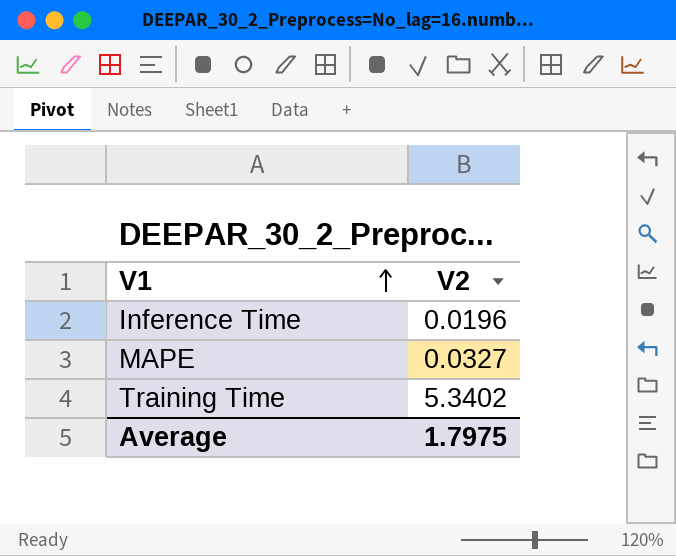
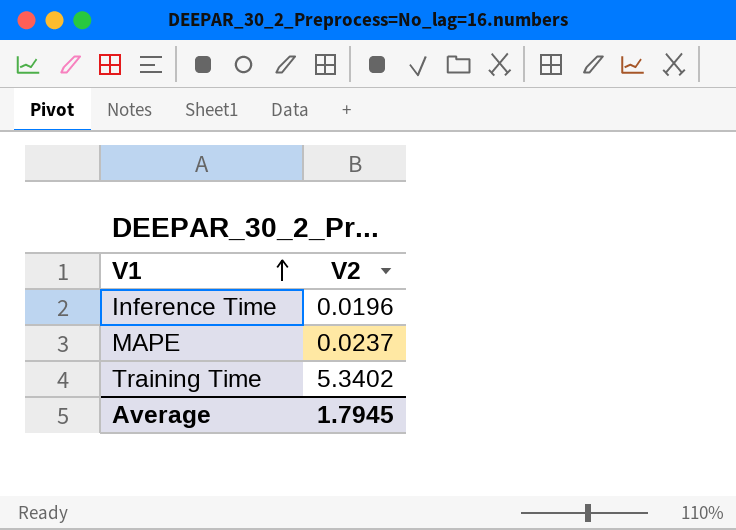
MAPE | V2: 0.0327 -> 0.0237
Average | V2: 1.7975 -> 1.7945

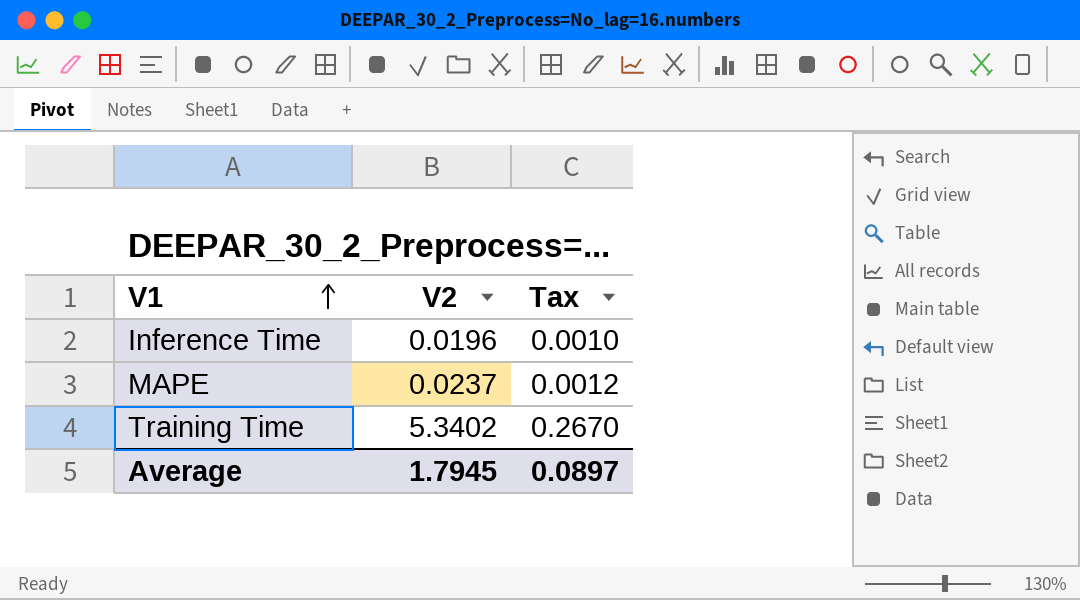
column Tax | formula: none -> [V2] * 0.05

